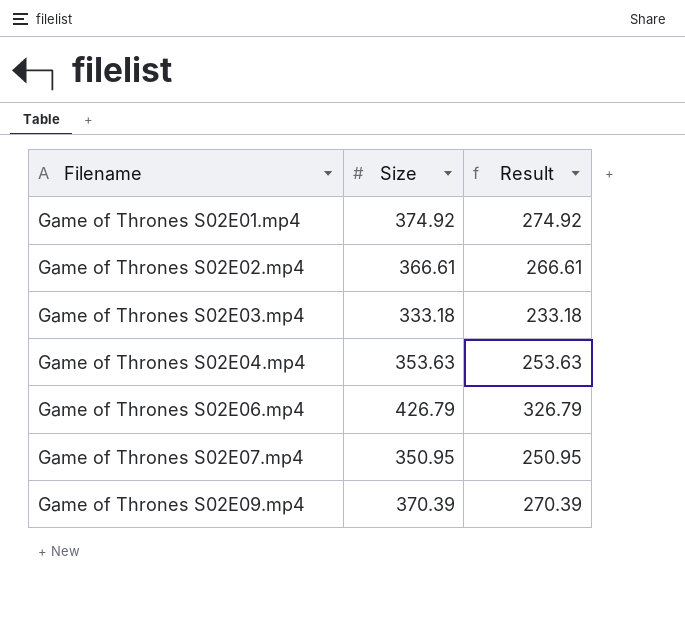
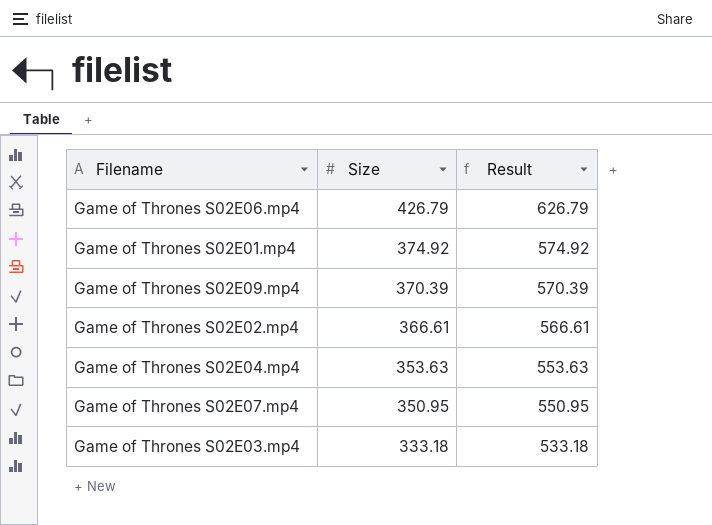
row order: Filename ascending -> Size descending
column Result | formula: [Size] - 100 -> [Size] + 200

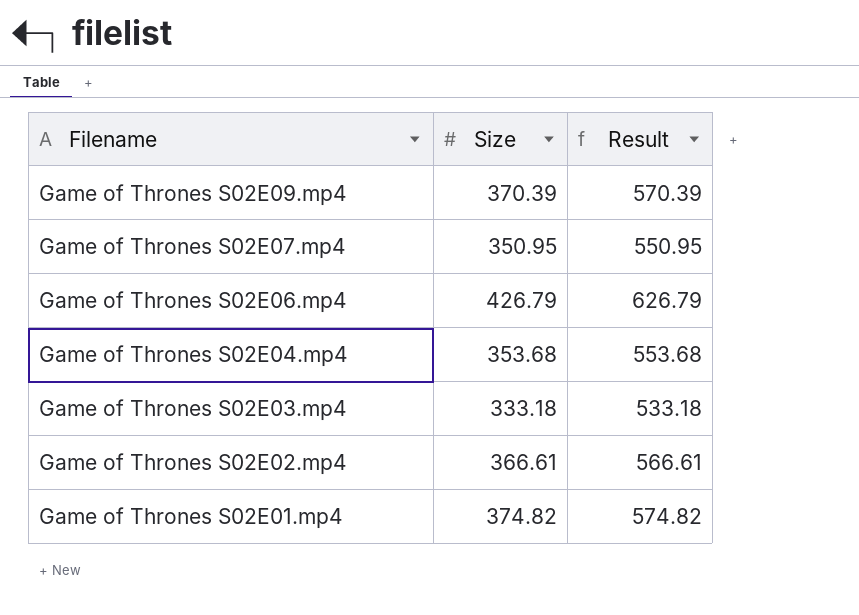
row order: Size descending -> Filename descending
Game of Thrones S02E04.mp4 | Size: 353.63 -> 353.68
Game of Thrones S02E04.mp4 | Result: 553.63 -> 553.68
Game of Thrones S02E01.mp4 | Size: 374.92 -> 374.82
Game of Thrones S02E01.mp4 | Result: 574.92 -> 574.82

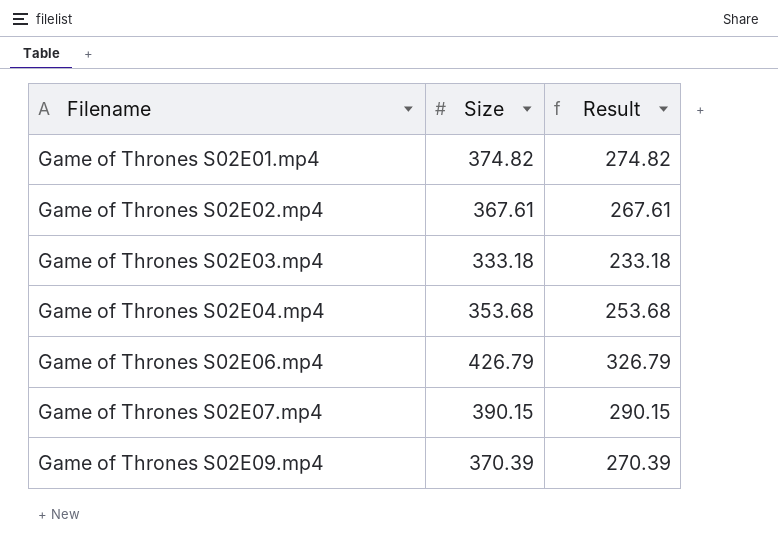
row order: Filename descending -> Filename ascending
column Result | formula: [Size] + 200 -> [Size] - 100
Game of Thrones S02E02.mp4 | Size: 366.61 -> 367.61
Game of Thrones S02E07.mp4 | Size: 350.95 -> 390.15

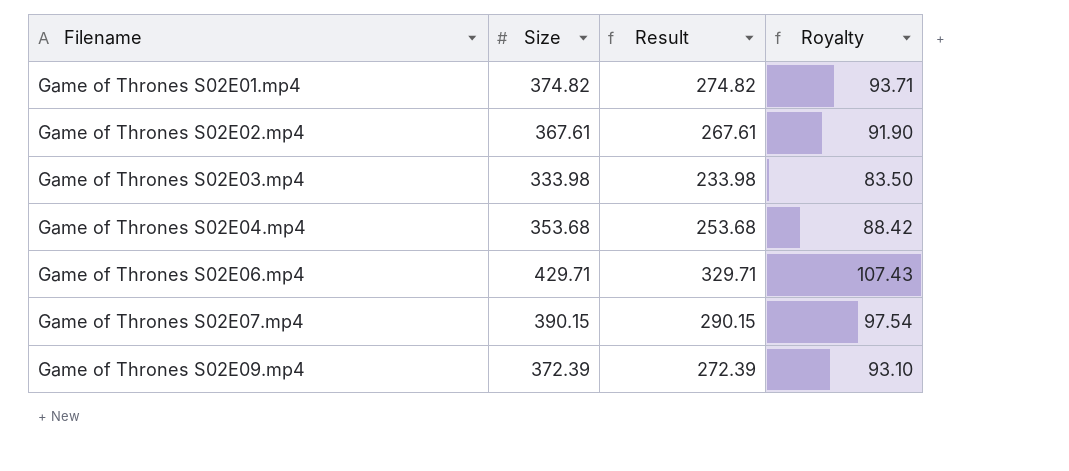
column Royalty | formula: none -> [Size] * 0.25
Game of Thrones S02E03.mp4 | Size: 333.18 -> 333.98
Game of Thrones S02E03.mp4 | Result: 233.18 -> 233.98
Game of Thrones S02E06.mp4 | Size: 426.79 -> 429.71
Game of Thrones S02E06.mp4 | Result: 326.79 -> 329.71
Game of Thrones S02E09.mp4 | Size: 370.39 -> 372.39
Game of Thrones S02E09.mp4 | Result: 270.39 -> 272.39

